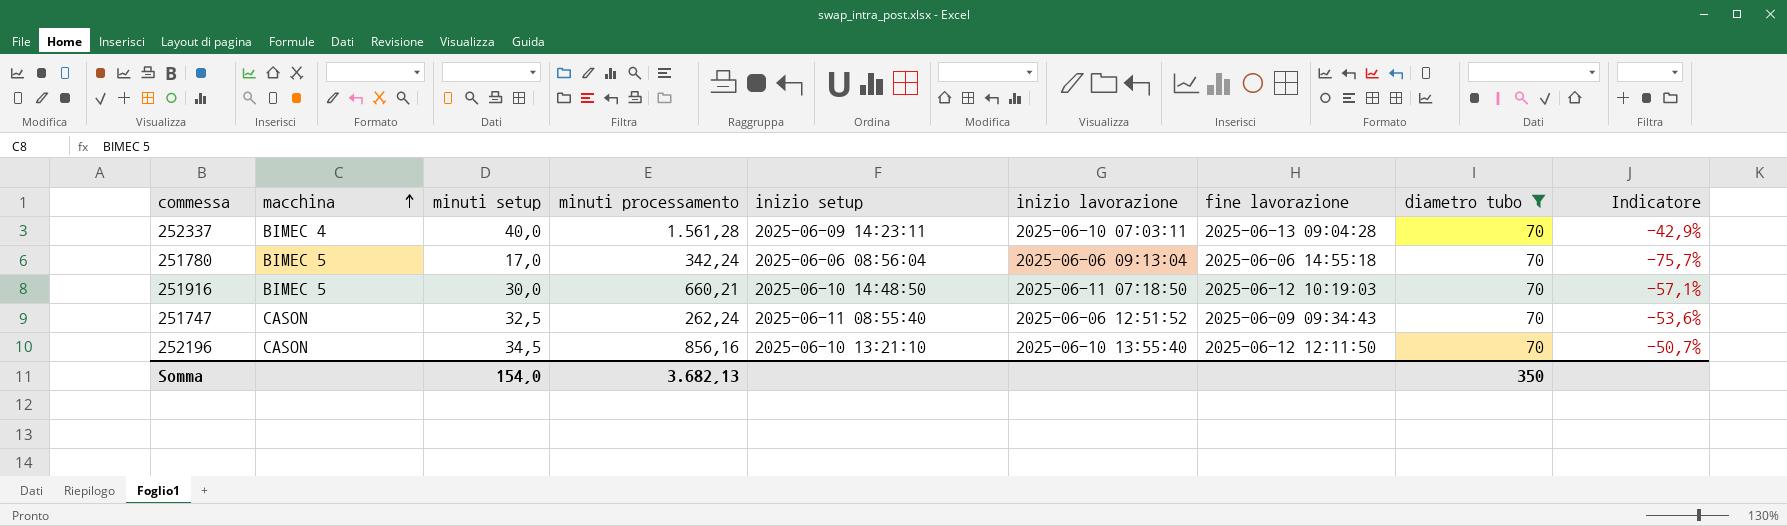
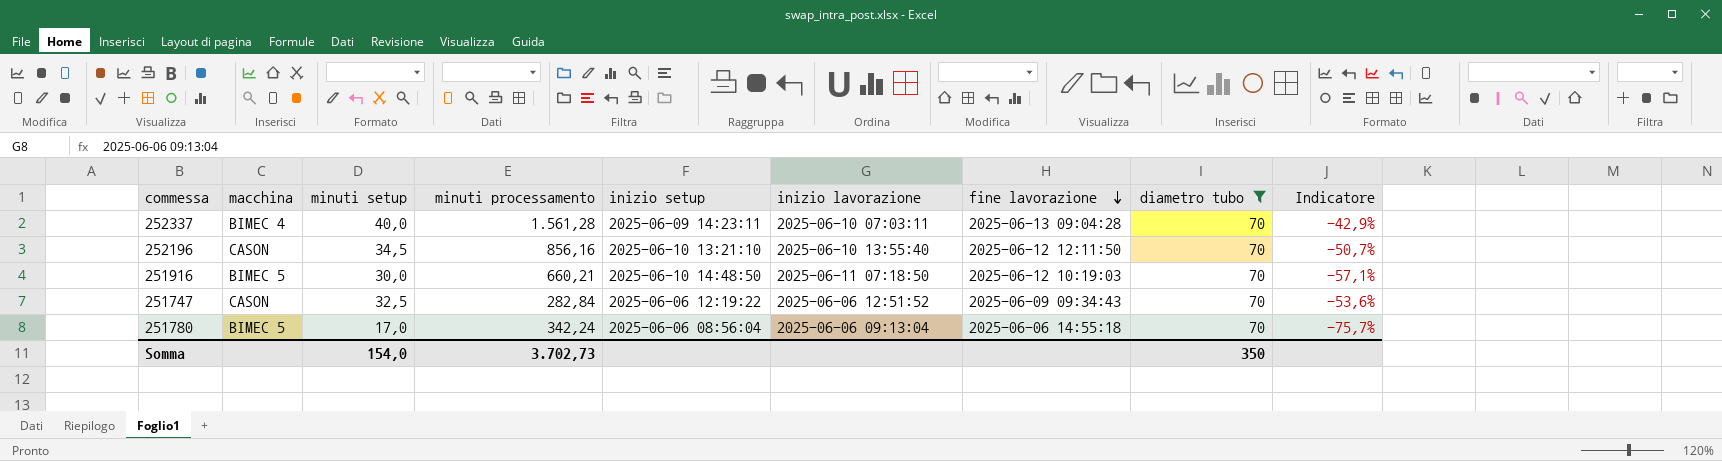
row order: macchina ascending -> fine lavorazione descending
251747 | minuti processamento: 262,24 -> 282,84
251747 | inizio setup: 2025-06-11 08:55:40 -> 2025-06-06 12:19:22
Somma | minuti processamento: 3.682,13 -> 3.702,73

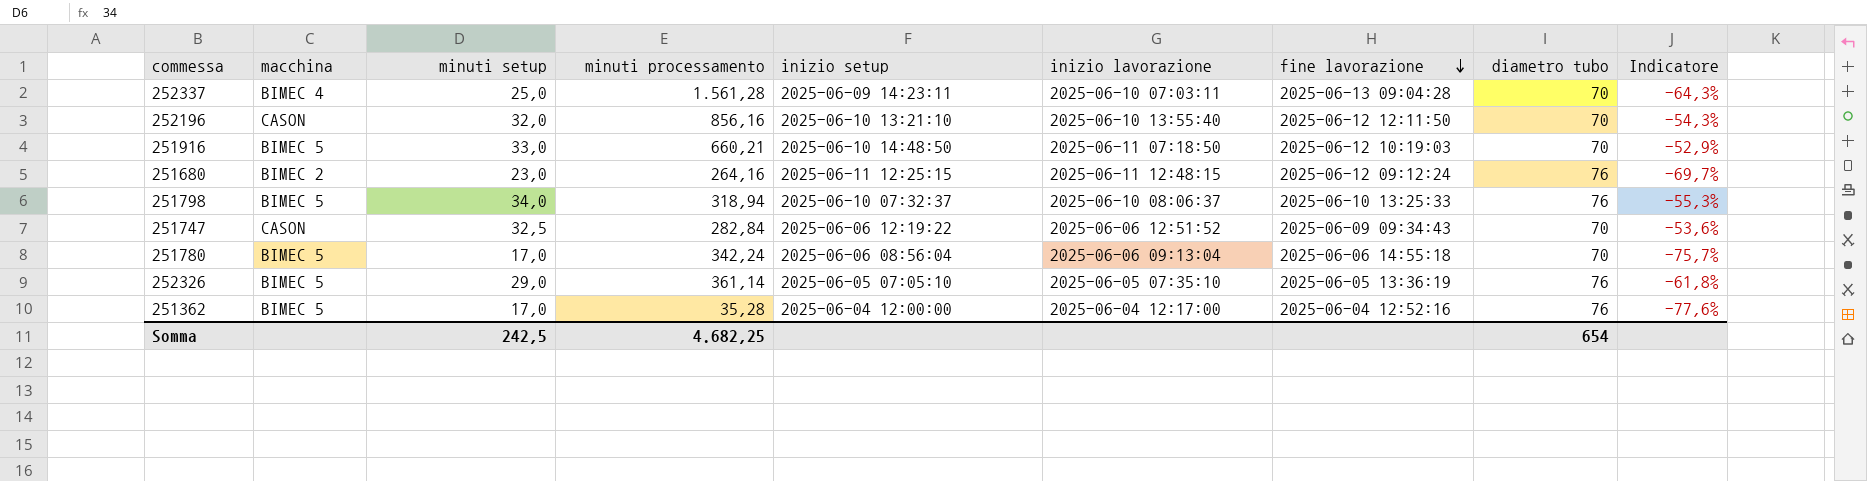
filter: diametro tubo = 70 -> none
252337 | minuti setup: 40,0 -> 25,0
252337 | Indicatore: -42,9% -> -64,3%
252196 | minuti setup: 34,5 -> 32,0
252196 | Indicatore: -50,7% -> -54,3%
251916 | minuti setup: 30,0 -> 33,0
251916 | Indicatore: -57,1% -> -52,9%
Somma | minuti setup: 154,0 -> 242,5
Somma | minuti processamento: 3.702,73 -> 4.682,25
Somma | diametro tubo: 350 -> 654

